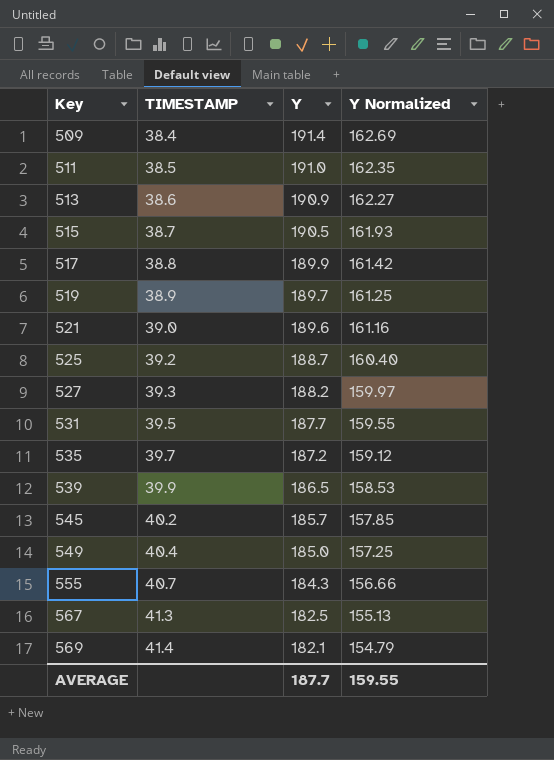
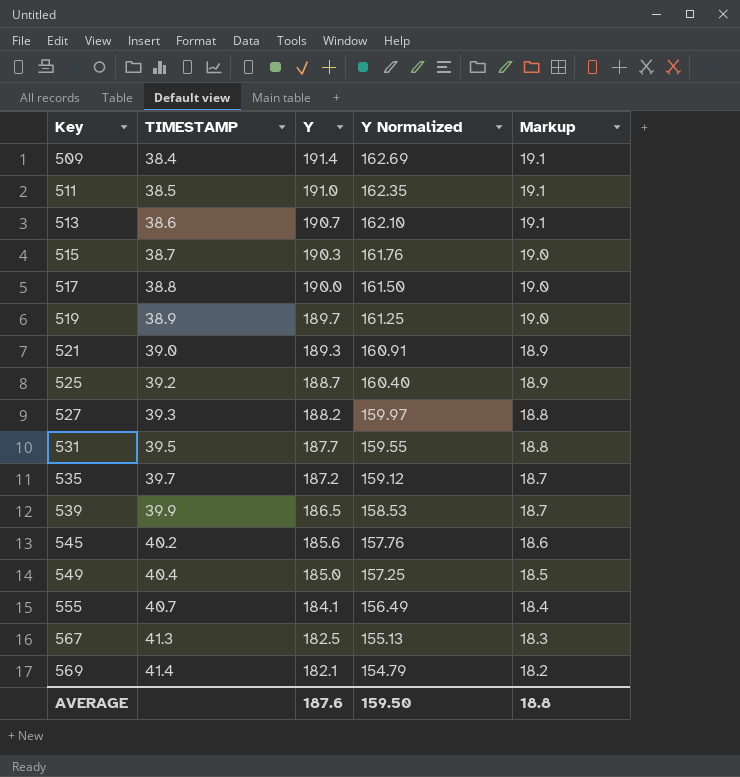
column Markup | formula: none -> [Y] * 0.1
513 | Y: 190.9 -> 190.7
513 | Y Normalized: 162.27 -> 162.10
515 | Y: 190.5 -> 190.3
515 | Y Normalized: 161.93 -> 161.76
517 | Y: 189.9 -> 190.0
517 | Y Normalized: 161.42 -> 161.50
521 | Y: 189.6 -> 189.3
521 | Y Normalized: 161.16 -> 160.91
545 | Y: 185.7 -> 185.6
545 | Y Normalized: 157.85 -> 157.76
555 | Y: 184.3 -> 184.1
555 | Y Normalized: 156.66 -> 156.49
AVERAGE | Y: 187.7 -> 187.6
AVERAGE | Y Normalized: 159.55 -> 159.50

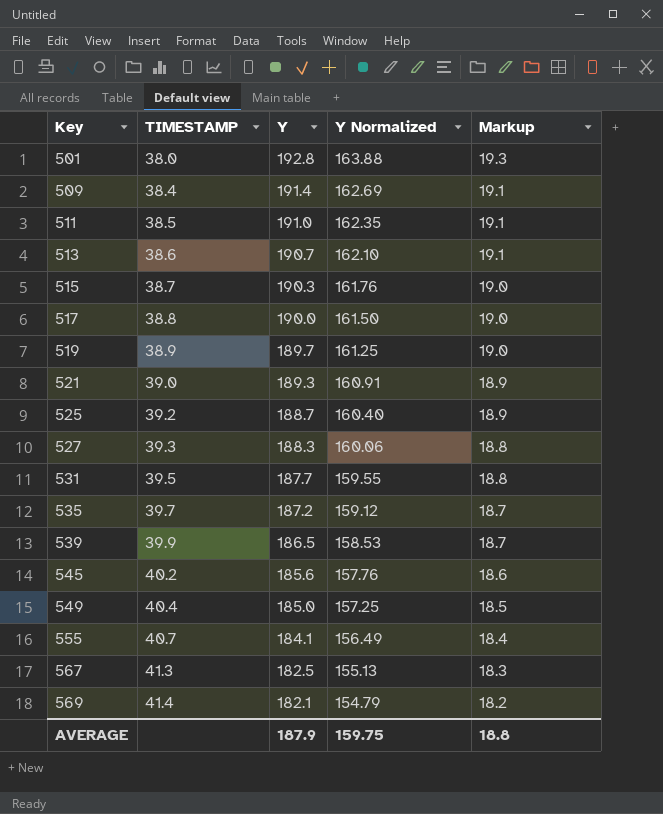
row 501: none -> 38.0 | 192.8 | 163.88 | 19.3
527 | Y: 188.2 -> 188.3
527 | Y Normalized: 159.97 -> 160.06
AVERAGE | Y: 187.6 -> 187.9
AVERAGE | Y Normalized: 159.50 -> 159.75

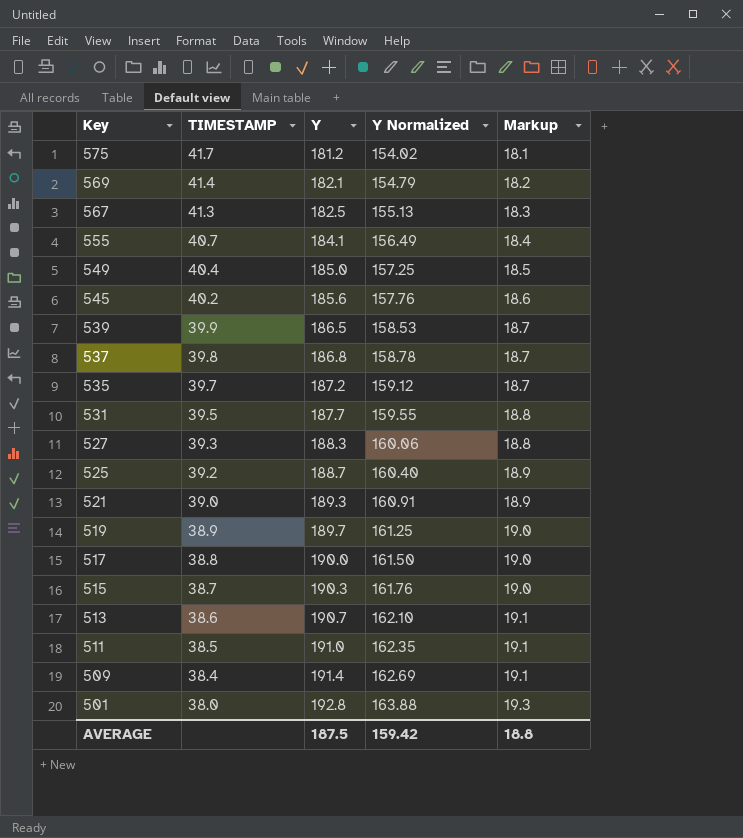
row order: Key ascending -> Key descending
row 575: none -> 41.7 | 181.2 | 154.02 | 18.1
row 537: none -> 39.8 | 186.8 | 158.78 | 18.7
AVERAGE | Y: 187.9 -> 187.5
AVERAGE | Y Normalized: 159.75 -> 159.42

